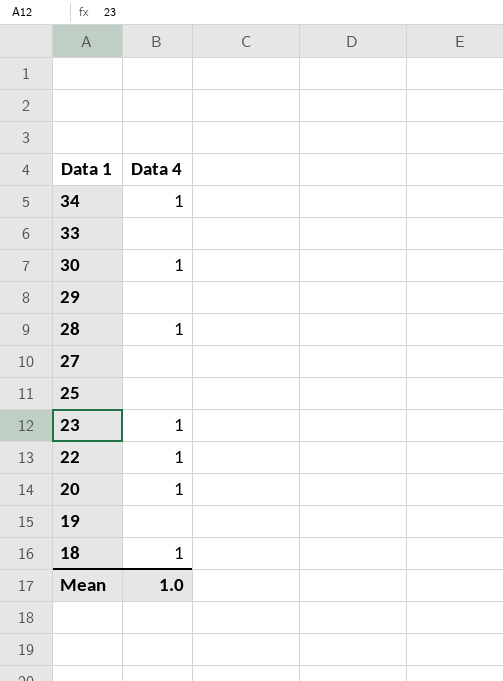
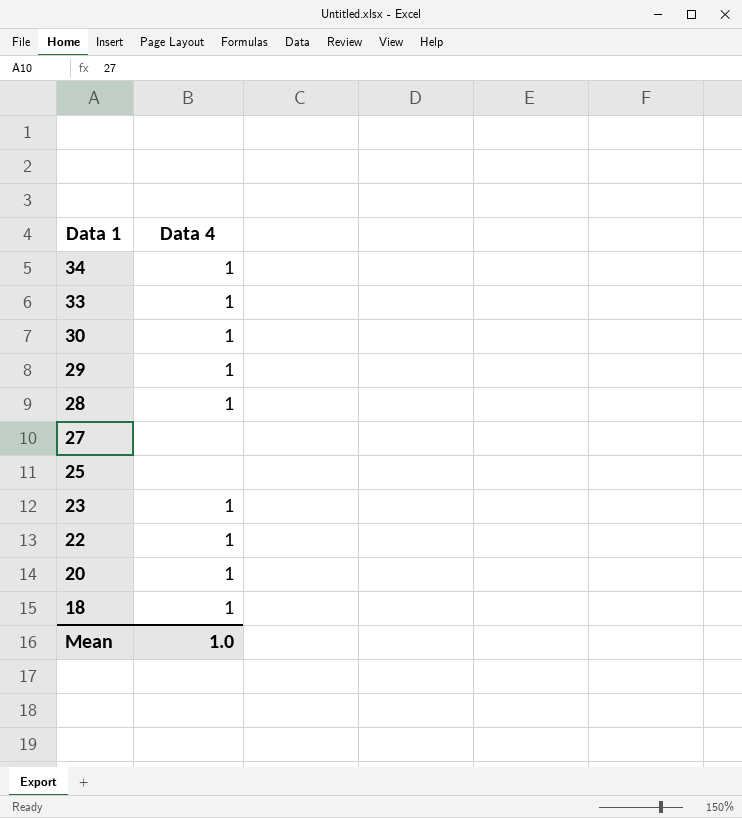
row 19: none -> none
33 | Data 4: none -> 1
29 | Data 4: none -> 1

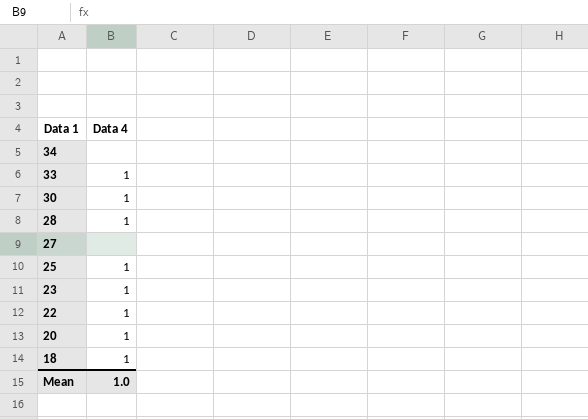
row 29: 1 -> none
34 | Data 4: 1 -> none
25 | Data 4: none -> 1

